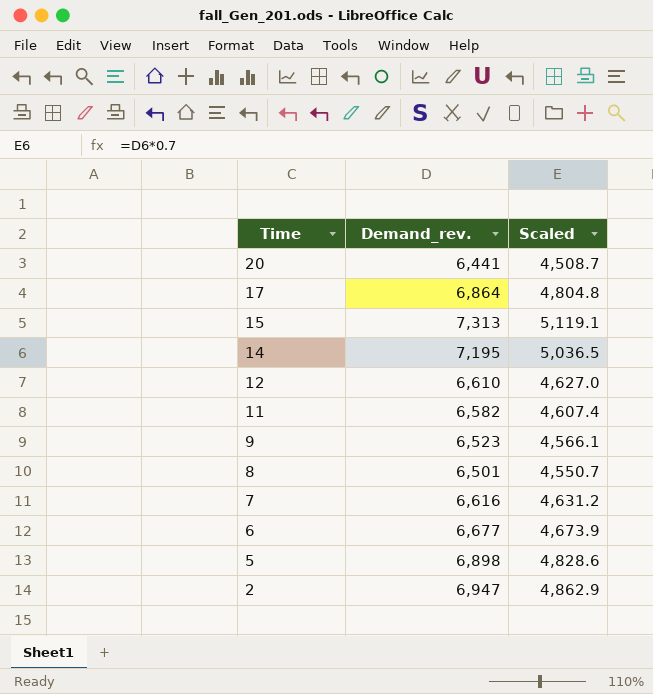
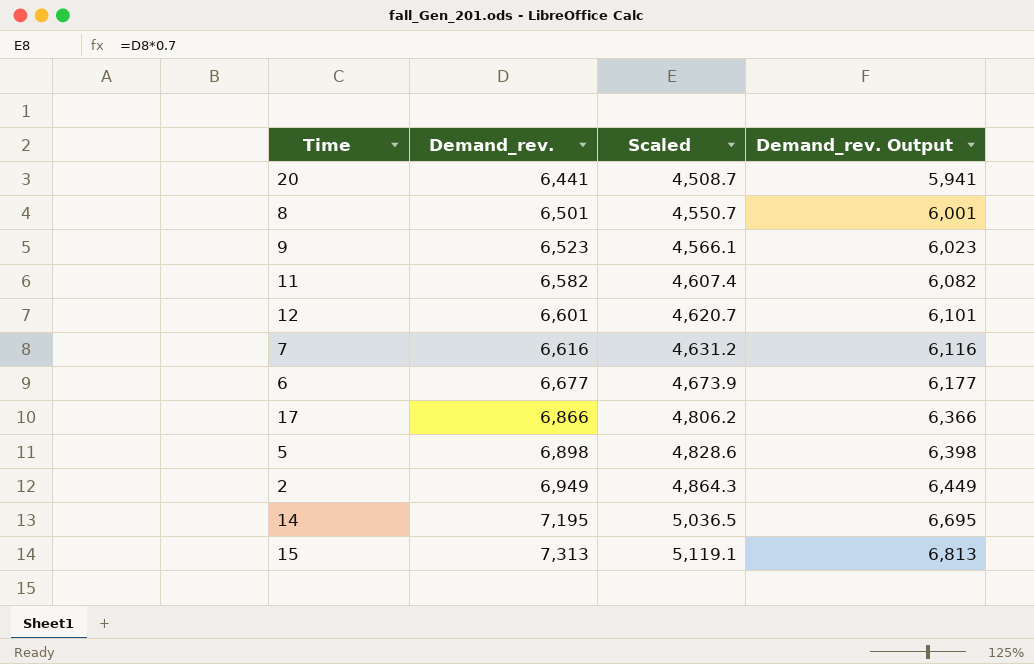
row order: Time descending -> Demand_rev. ascending
column Demand_rev. Output | formula: none -> [Demand_rev.] - 500
12 | Demand_rev.: 6,610 -> 6,601
12 | Scaled: 4,627.0 -> 4,620.7
17 | Demand_rev.: 6,864 -> 6,866
17 | Scaled: 4,804.8 -> 4,806.2
2 | Demand_rev.: 6,947 -> 6,949
2 | Scaled: 4,862.9 -> 4,864.3

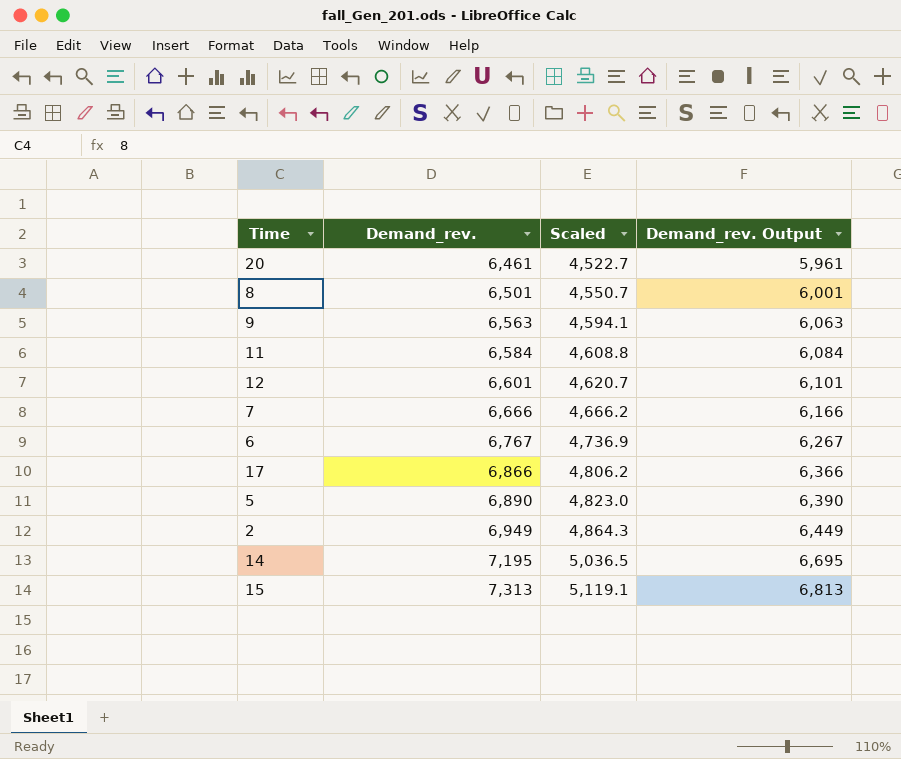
20 | Demand_rev.: 6,441 -> 6,461
20 | Scaled: 4,508.7 -> 4,522.7
20 | Demand_rev. Output: 5,941 -> 5,961
9 | Demand_rev.: 6,523 -> 6,563
9 | Scaled: 4,566.1 -> 4,594.1
9 | Demand_rev. Output: 6,023 -> 6,063
11 | Demand_rev.: 6,582 -> 6,584
11 | Scaled: 4,607.4 -> 4,608.8
11 | Demand_rev. Output: 6,082 -> 6,084
7 | Demand_rev.: 6,616 -> 6,666
7 | Scaled: 4,631.2 -> 4,666.2
7 | Demand_rev. Output: 6,116 -> 6,166
6 | Demand_rev.: 6,677 -> 6,767
6 | Scaled: 4,673.9 -> 4,736.9
6 | Demand_rev. Output: 6,177 -> 6,267
5 | Demand_rev.: 6,898 -> 6,890
5 | Scaled: 4,828.6 -> 4,823.0
5 | Demand_rev. Output: 6,398 -> 6,390

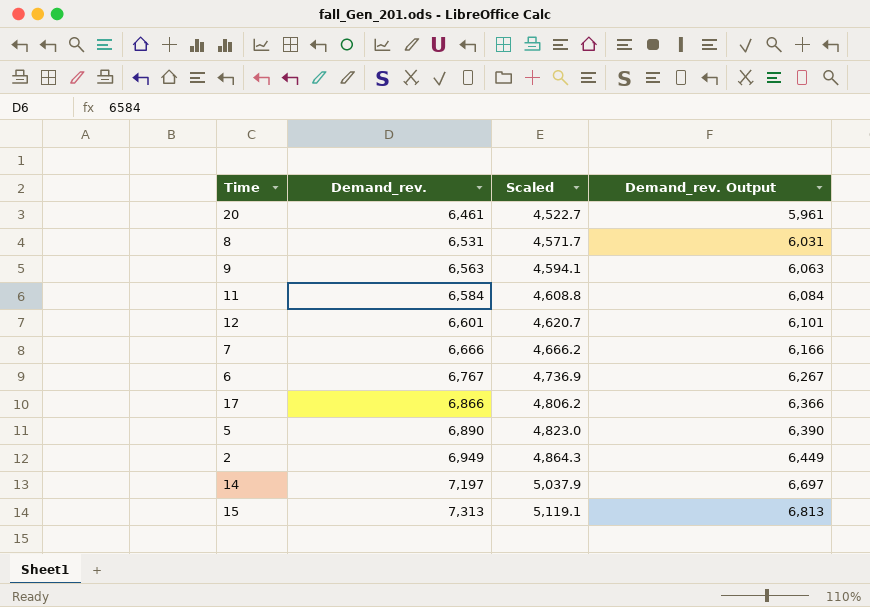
8 | Demand_rev.: 6,501 -> 6,531
8 | Scaled: 4,550.7 -> 4,571.7
8 | Demand_rev. Output: 6,001 -> 6,031
14 | Demand_rev.: 7,195 -> 7,197
14 | Scaled: 5,036.5 -> 5,037.9
14 | Demand_rev. Output: 6,695 -> 6,697

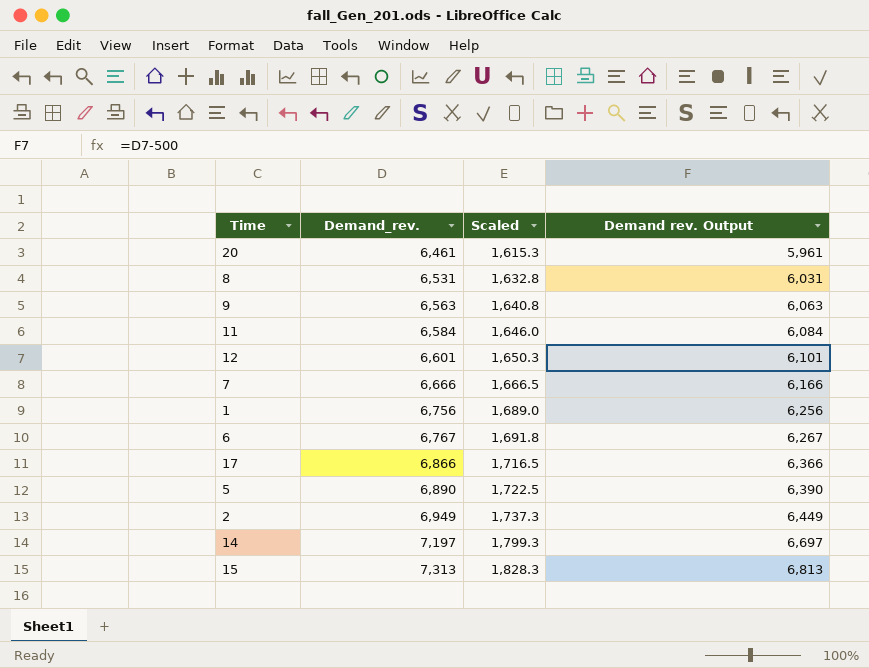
column Scaled | formula: [Demand_rev.] * 0.7 -> [Demand_rev.] * 0.25
column name: Demand_rev. Output -> Demand rev. Output
row 1: none -> 6,756 | 1,689.0 | 6,256

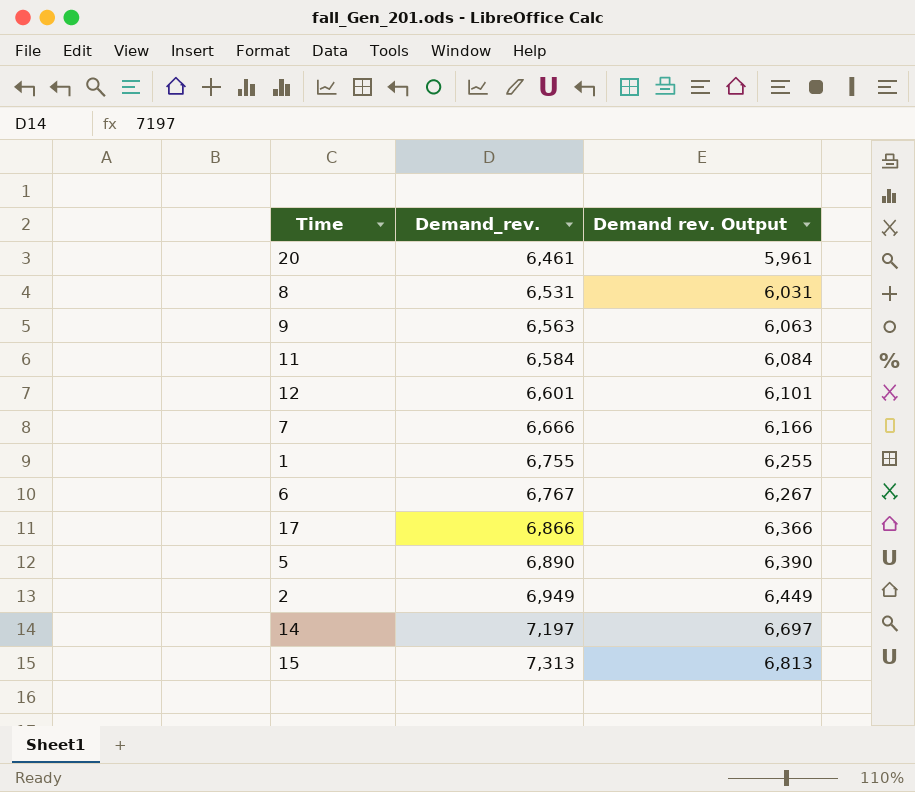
column Scaled | formula: [Demand_rev.] * 0.25 -> none
1 | Demand_rev.: 6,756 -> 6,755
1 | Demand rev. Output: 6,256 -> 6,255

